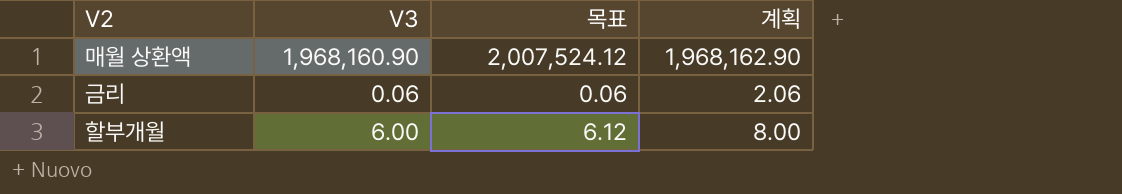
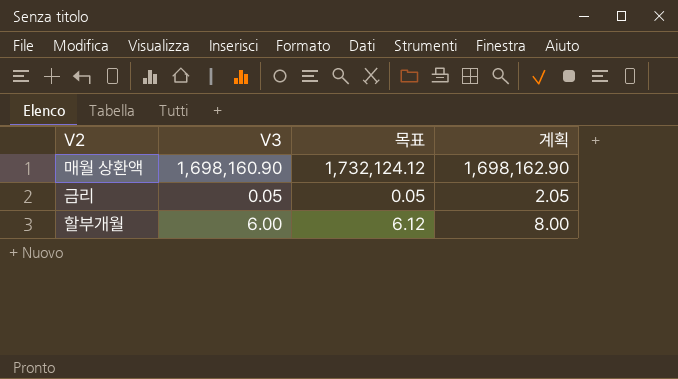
매월 상환액 | V3: 1,968,160.90 -> 1,698,160.90
매월 상환액 | 목표: 2,007,524.12 -> 1,732,124.12
매월 상환액 | 계획: 1,968,162.90 -> 1,698,162.90
금리 | V3: 0.06 -> 0.05
금리 | 목표: 0.06 -> 0.05
금리 | 계획: 2.06 -> 2.05

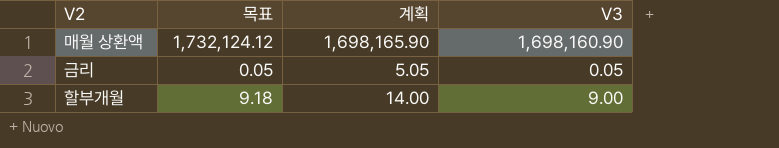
column 계획 | formula: [V3] + 2 -> [V3] + 5
column V3 | position: 2 -> 4
할부개월 | 목표: 6.12 -> 9.18
할부개월 | V3: 6.00 -> 9.00

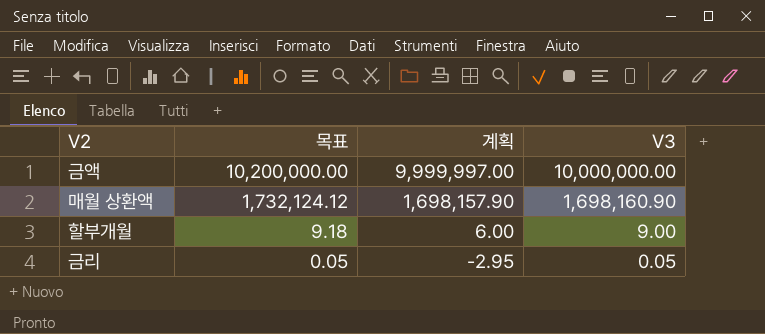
row order: none -> 목표 descending
column 계획 | formula: [V3] + 5 -> [V3] - 3
row 금액: none -> 10,200,000.00 | 9,999,997.00 | 10,000,000.00

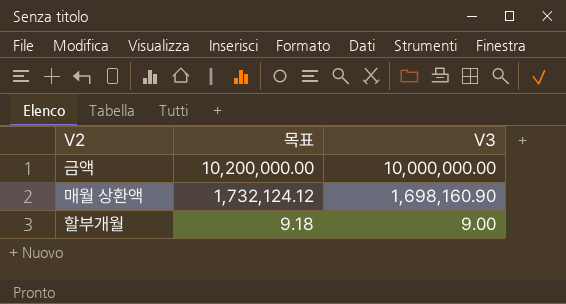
column 계획 | formula: [V3] - 3 -> none
row 금리: 0.05 | -2.95 | 0.05 -> none

